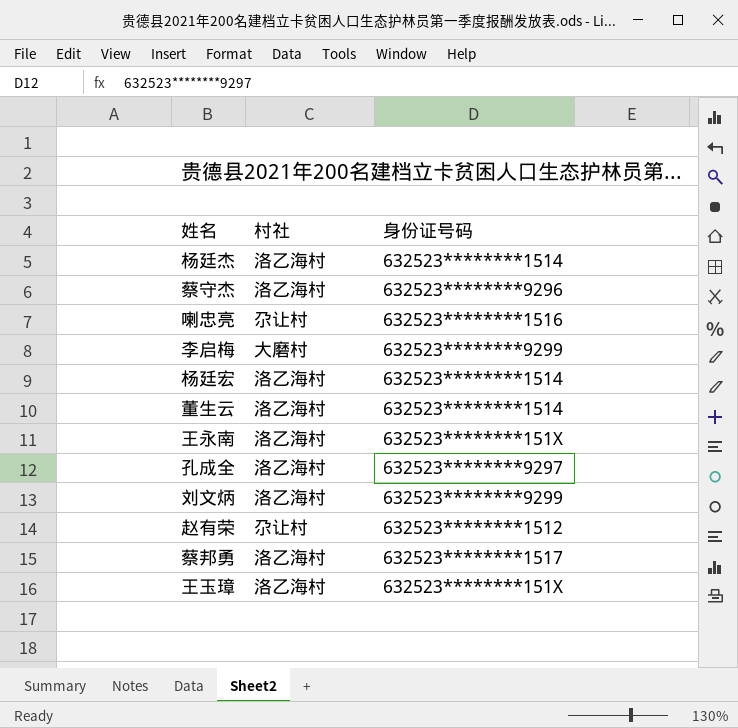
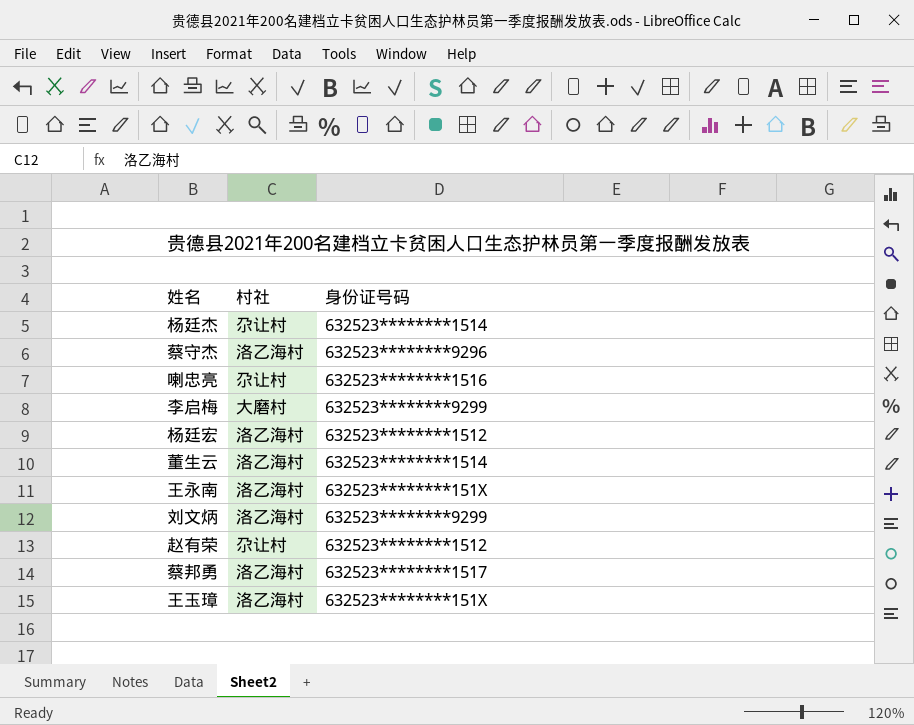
row 孔成全: 洛乙海村 | 632523********9297 -> none
杨廷杰 | 村社: 洛乙海村 -> 尕让村
杨廷宏 | 身份证号码: 632523********1514 -> 632523********1512

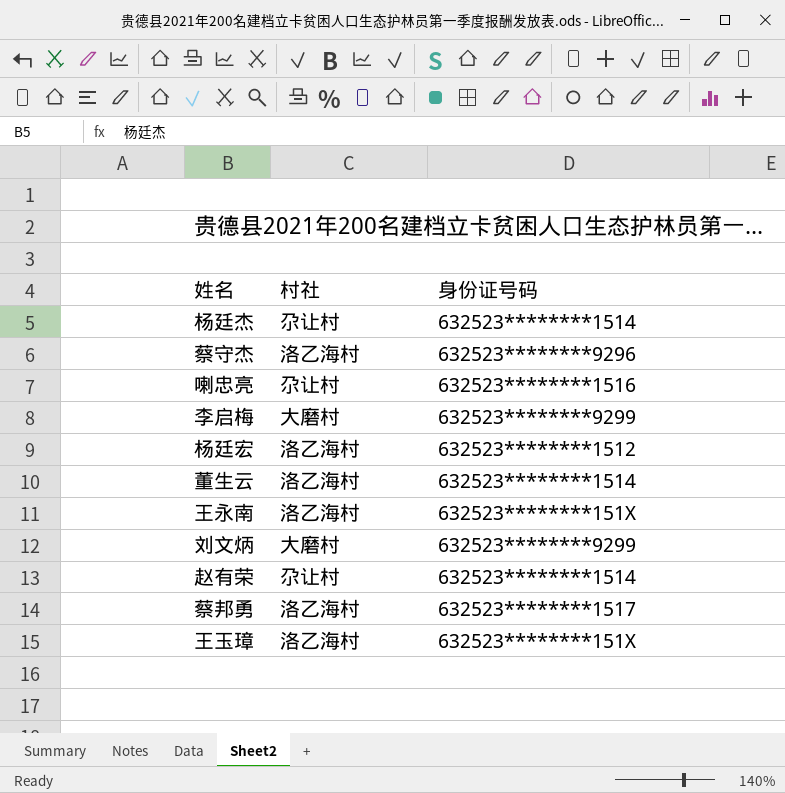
刘文炳 | 村社: 洛乙海村 -> 大磨村
赵有荣 | 身份证号码: 632523********1512 -> 632523********1514

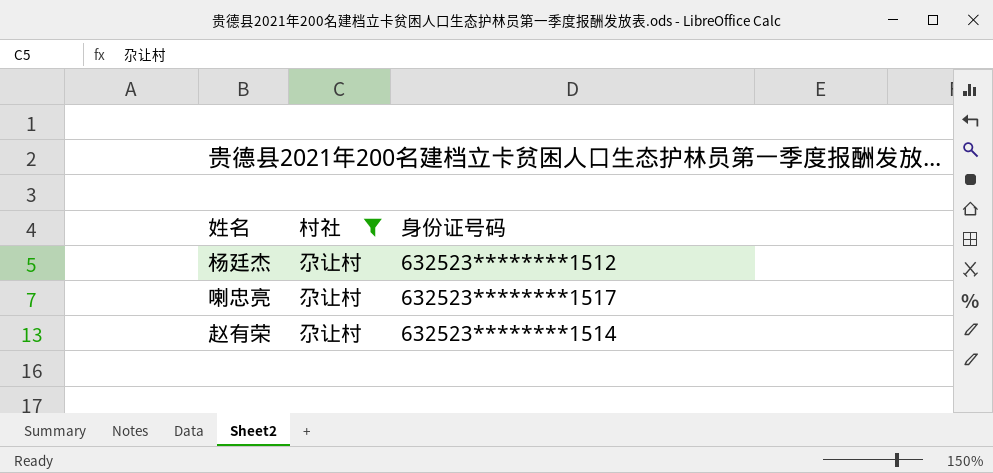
filter: none -> 村社 = 尕让村
杨廷杰 | 身份证号码: 632523********1514 -> 632523********1512
喇忠亮 | 身份证号码: 632523********1516 -> 632523********1517

